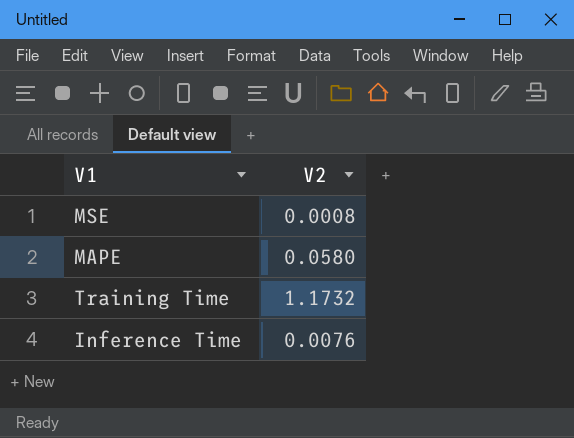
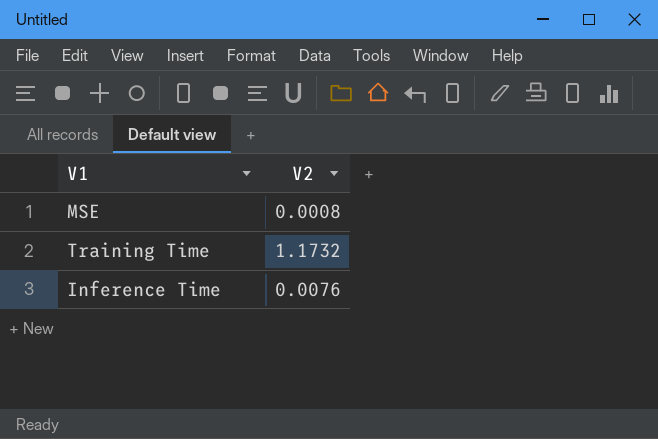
row MAPE: 0.0580 -> none

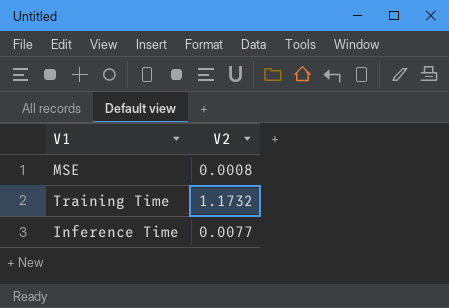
Inference Time | V2: 0.0076 -> 0.0077

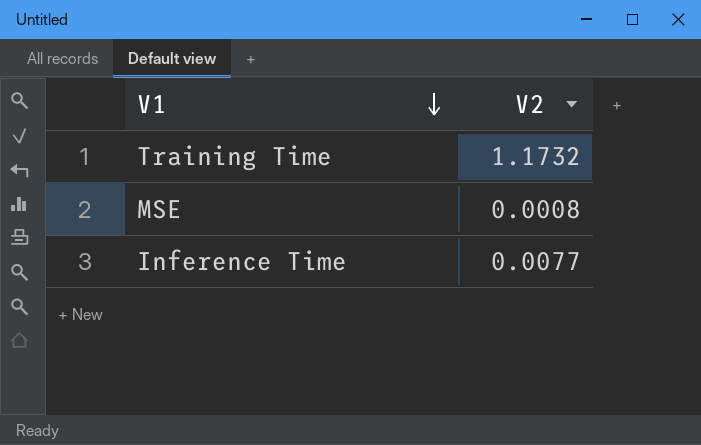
row order: none -> V1 descending

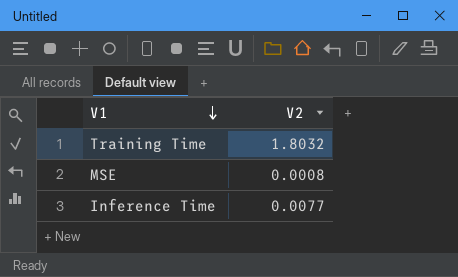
Training Time | V2: 1.1732 -> 1.8032

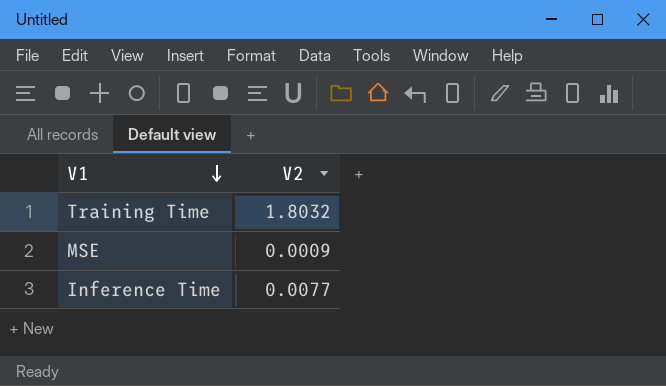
MSE | V2: 0.0008 -> 0.0009

